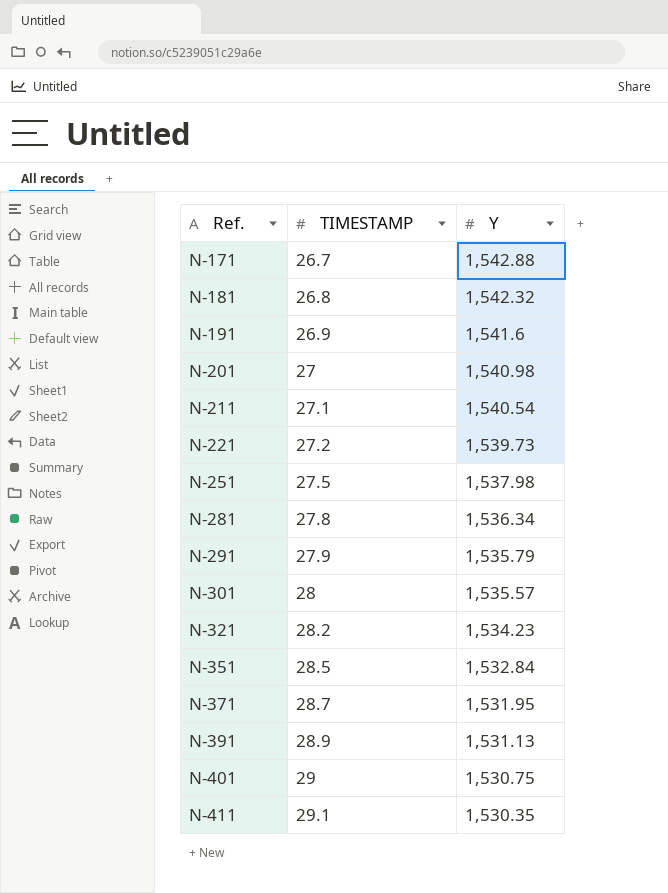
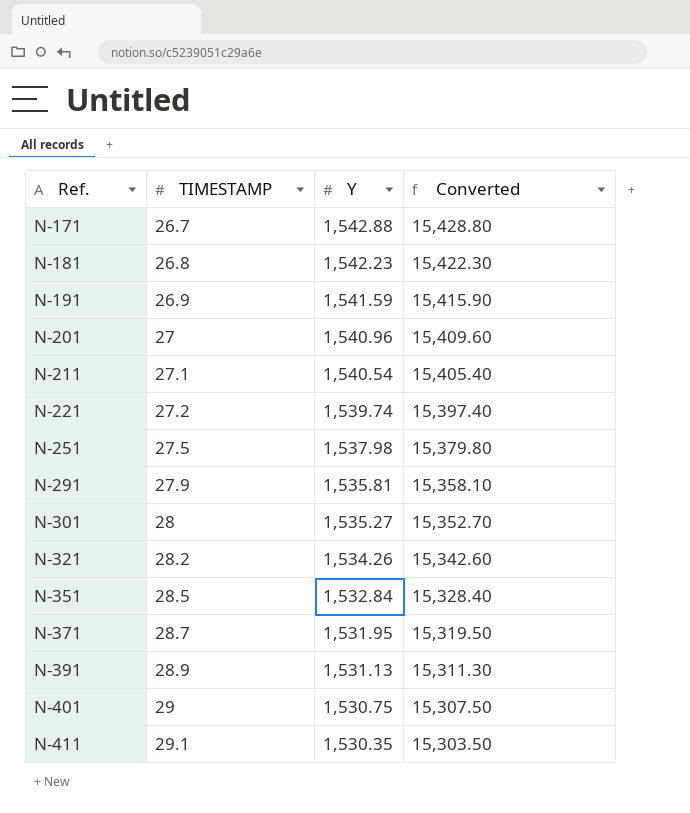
column Converted | formula: none -> [Y] * 10
row N-281: 27.8 | 1,536.34 -> none
N-181 | Y: 1,542.32 -> 1,542.23
N-191 | Y: 1,541.6 -> 1,541.59
N-201 | Y: 1,540.98 -> 1,540.96
N-221 | Y: 1,539.73 -> 1,539.74
N-291 | Y: 1,535.79 -> 1,535.81
N-301 | Y: 1,535.57 -> 1,535.27
N-321 | Y: 1,534.23 -> 1,534.26

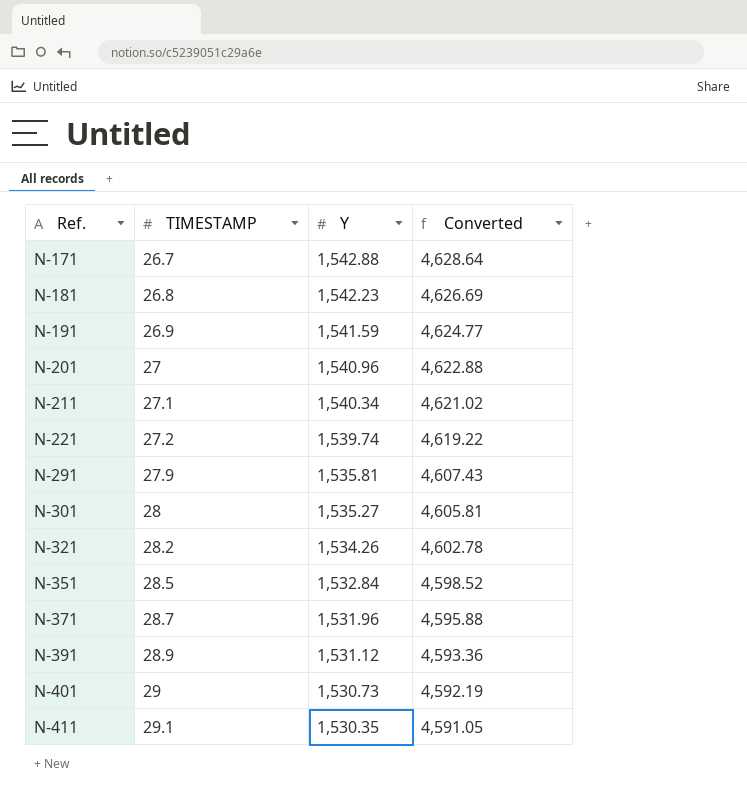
column Converted | formula: [Y] * 10 -> [Y] * 3
row N-251: 27.5 | 1,537.98 | 15,379.80 -> none
N-211 | Y: 1,540.54 -> 1,540.34
N-371 | Y: 1,531.95 -> 1,531.96
N-391 | Y: 1,531.13 -> 1,531.12
N-401 | Y: 1,530.75 -> 1,530.73

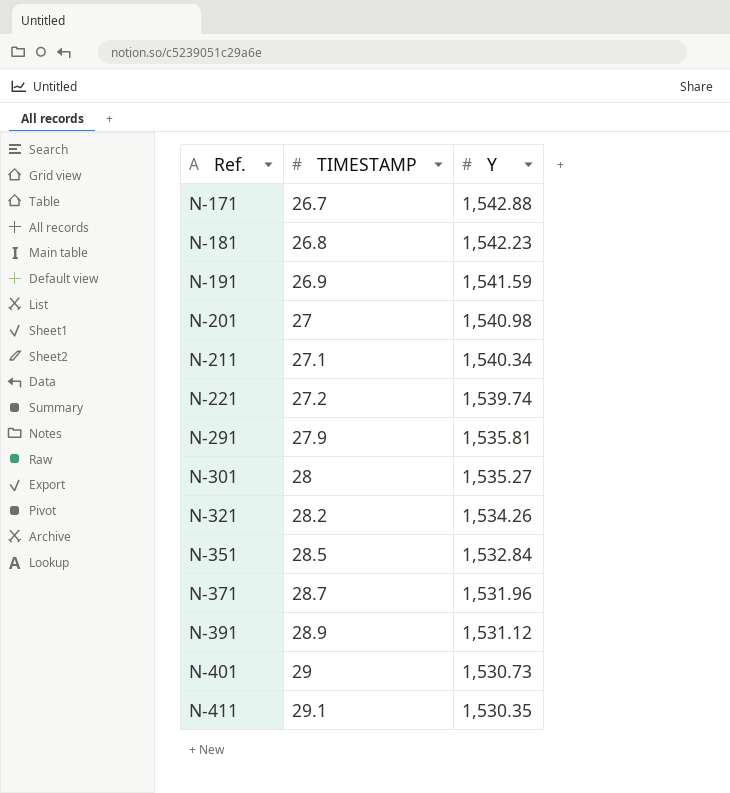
column Converted | formula: [Y] * 3 -> none
N-201 | Y: 1,540.96 -> 1,540.98

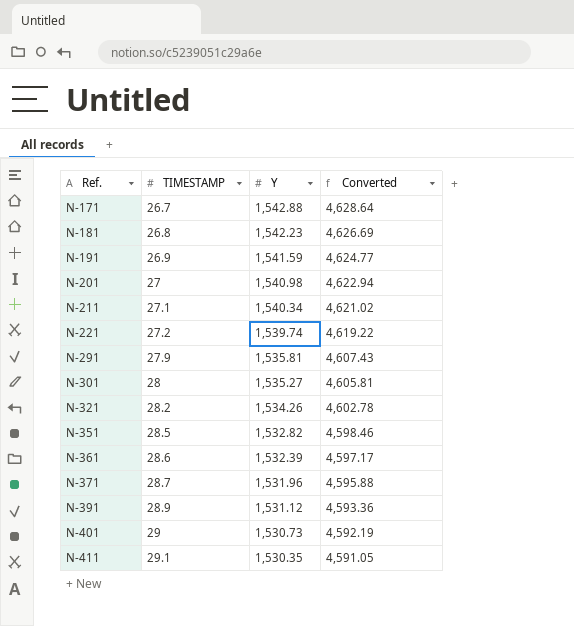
column Converted | formula: none -> [Y] * 3
N-351 | Y: 1,532.84 -> 1,532.82
row N-361: none -> 28.6 | 1,532.39 | 4,597.17

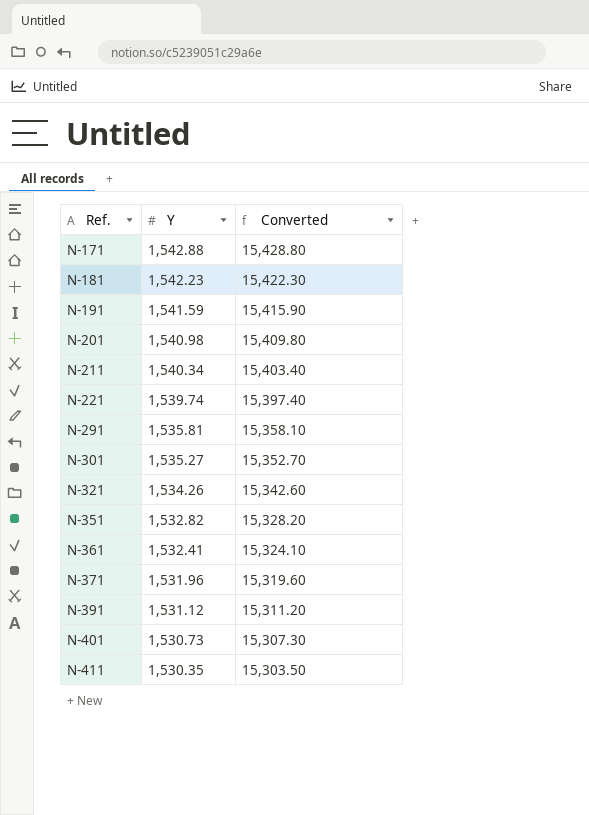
column TIMESTAMP | position: 2 -> none
column Converted | formula: [Y] * 3 -> [Y] * 10
N-361 | Y: 1,532.39 -> 1,532.41

